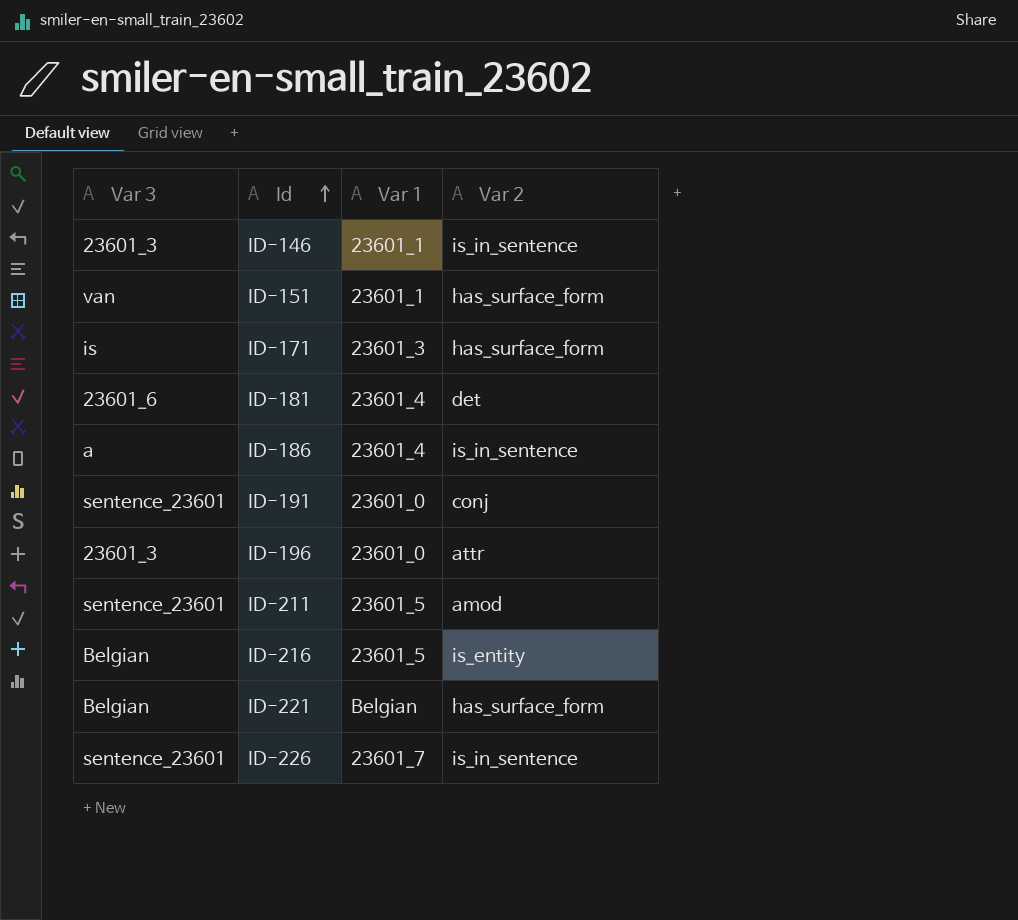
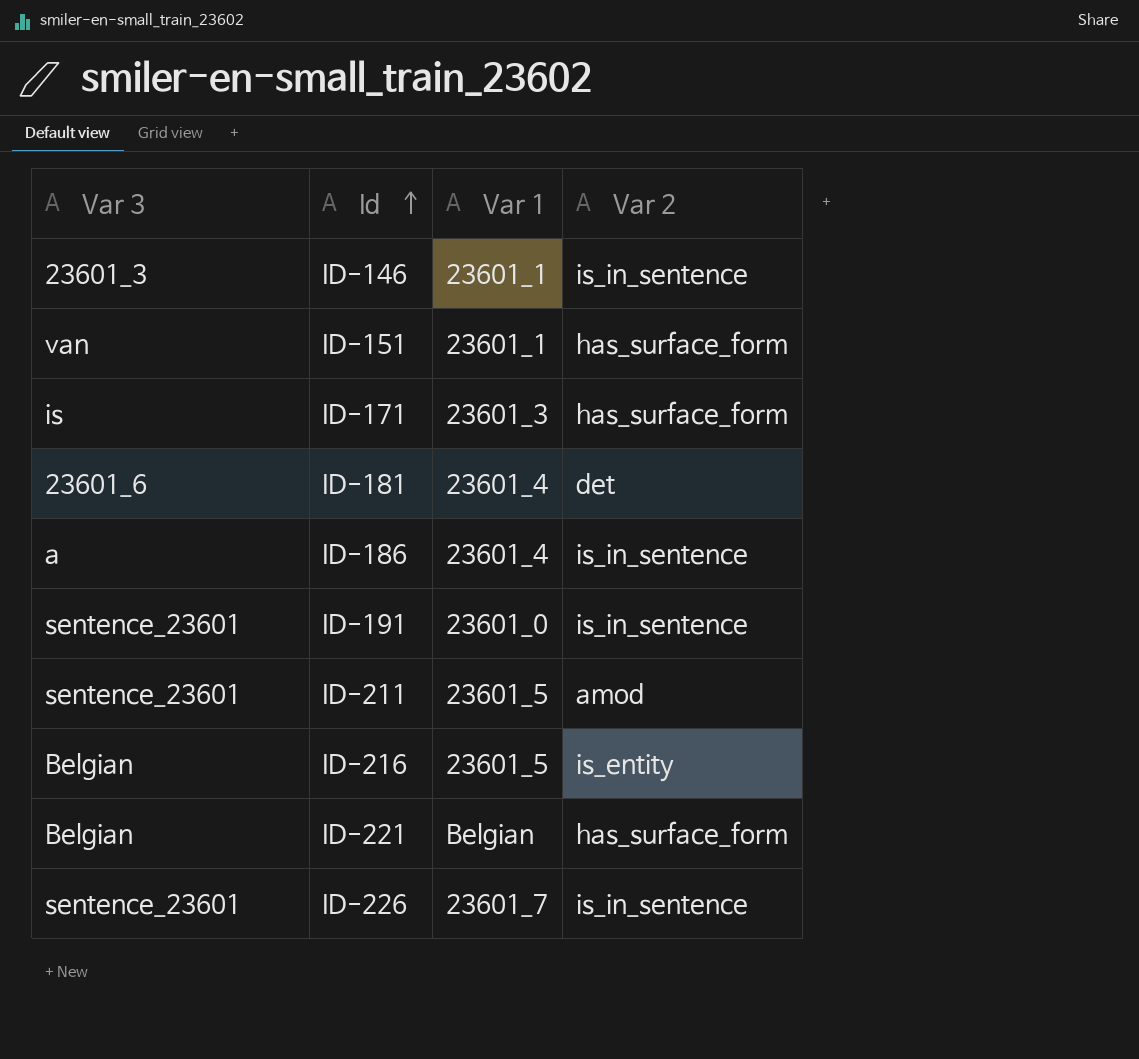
row ID-196: 23601_3 | 23601_0 | attr -> none
ID-191 | Var 2: conj -> is_in_sentence

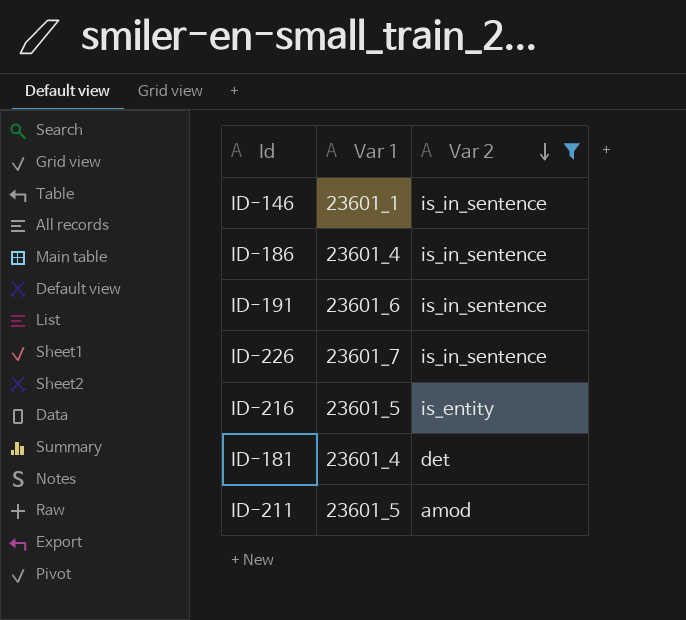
filter: none -> Var 2 != has_surface_form
row order: Id ascending -> Var 2 descending
column Var 3 | position: 1 -> none
ID-191 | Var 1: 23601_0 -> 23601_6

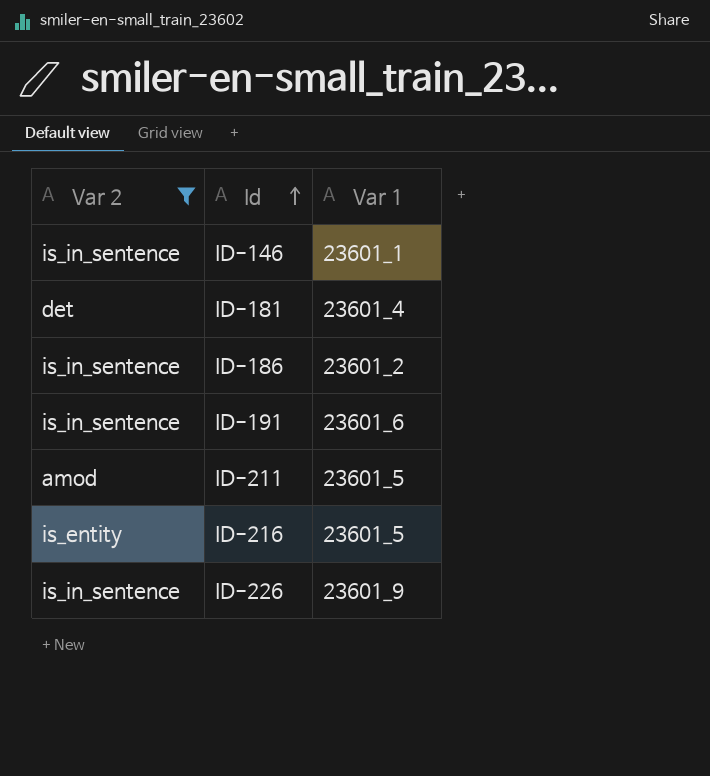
row order: Var 2 descending -> Id ascending
column Var 2 | position: 3 -> 1
ID-186 | Var 1: 23601_4 -> 23601_2
ID-226 | Var 1: 23601_7 -> 23601_9

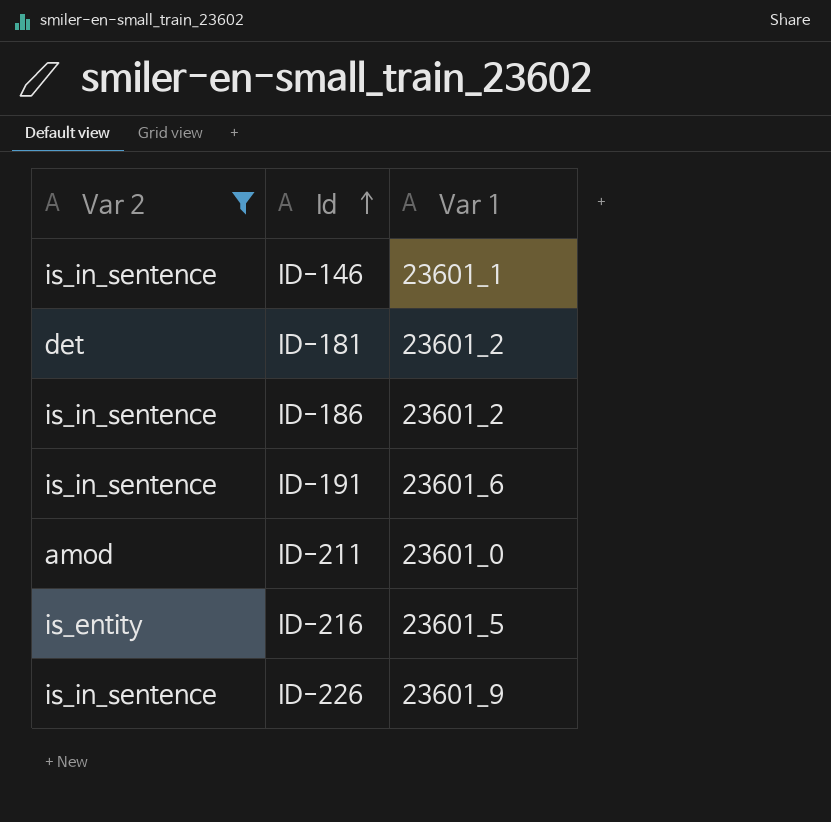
ID-181 | Var 1: 23601_4 -> 23601_2
ID-211 | Var 1: 23601_5 -> 23601_0

